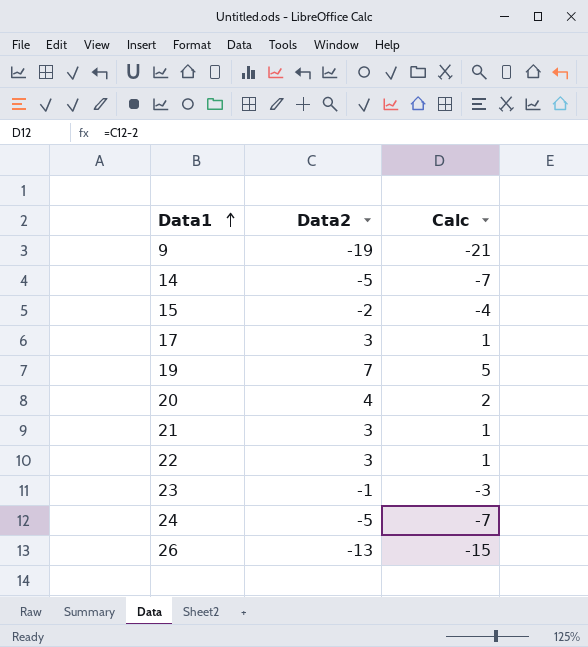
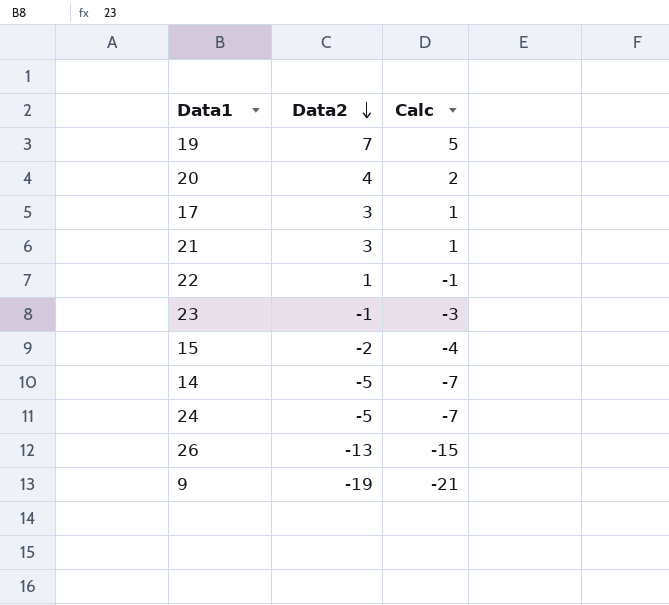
row order: Data1 ascending -> Data2 descending
22 | Data2: 3 -> 1
22 | Calc: 1 -> -1

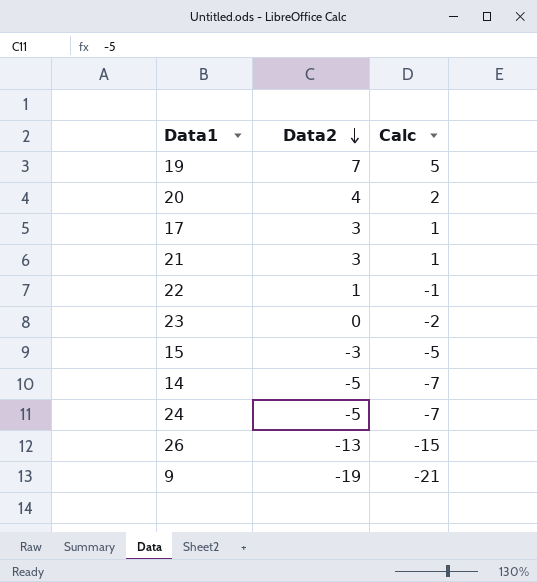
23 | Data2: -1 -> 0
23 | Calc: -3 -> -2
15 | Data2: -2 -> -3
15 | Calc: -4 -> -5

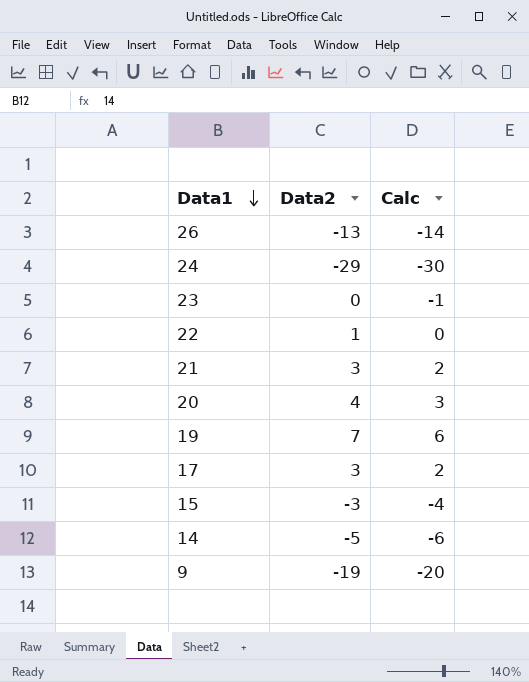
row order: Data2 descending -> Data1 descending
column Calc | formula: [Data2] - 2 -> [Data2] - 1
24 | Data2: -5 -> -29

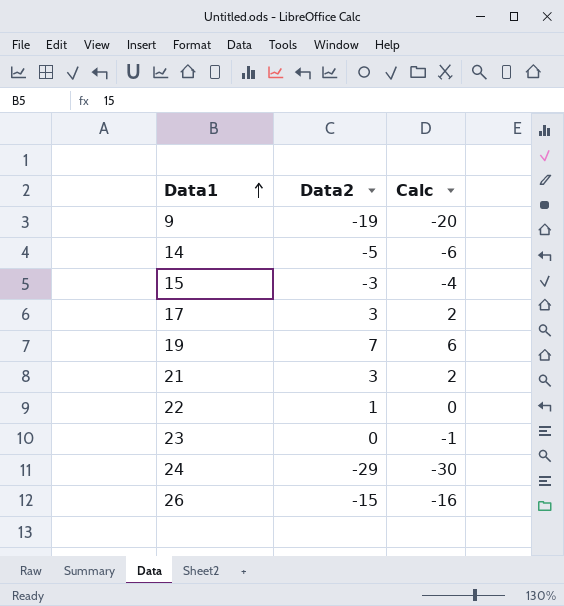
row order: Data1 descending -> Data1 ascending
row 20: 4 | 3 -> none
26 | Data2: -13 -> -15
26 | Calc: -14 -> -16

